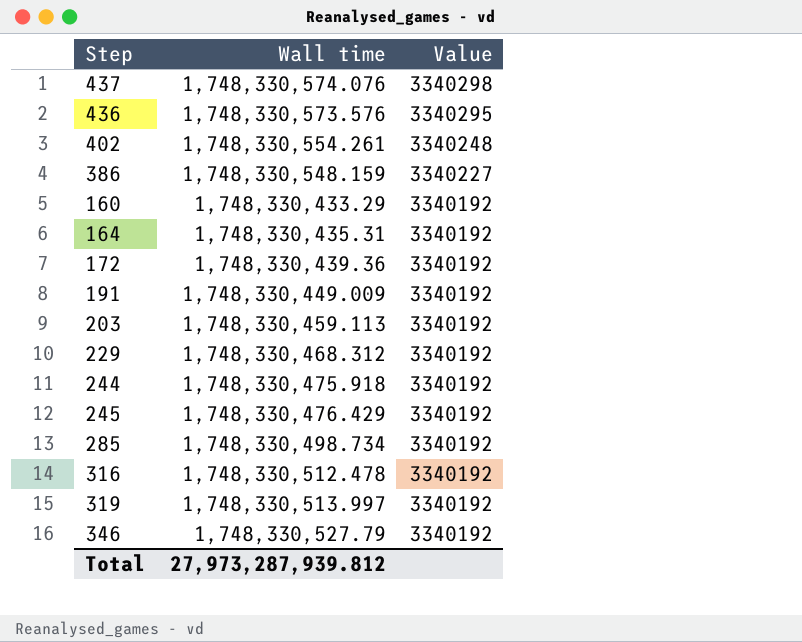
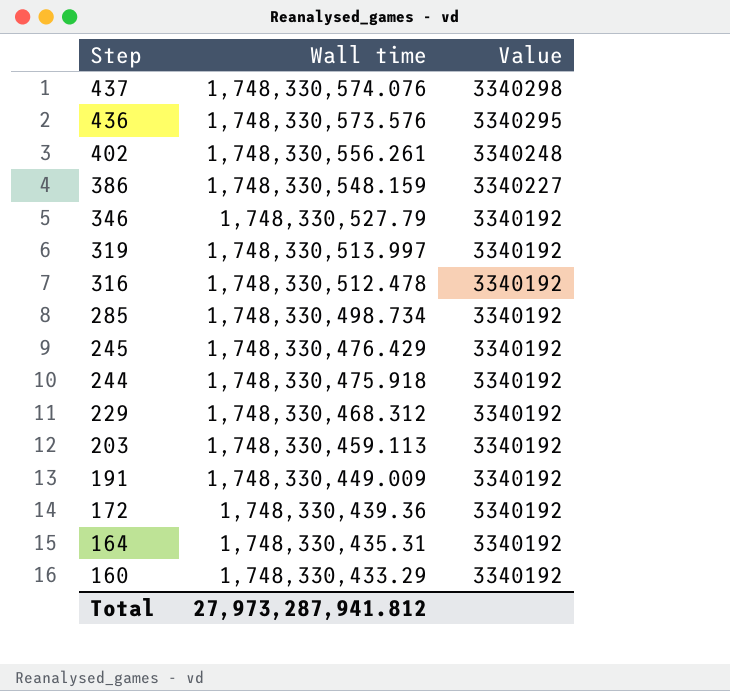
row order: Value descending -> Step descending
402 | Wall time: 1,748,330,554.261 -> 1,748,330,556.261
Total | Wall time: 27,973,287,939.812 -> 27,973,287,941.812

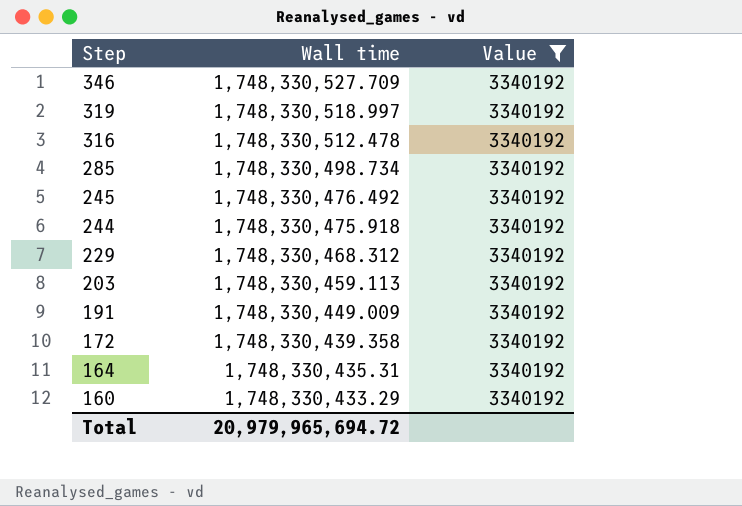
filter: none -> Value = 3340192
346 | Wall time: 1,748,330,527.79 -> 1,748,330,527.709
319 | Wall time: 1,748,330,513.997 -> 1,748,330,518.997
245 | Wall time: 1,748,330,476.429 -> 1,748,330,476.492
172 | Wall time: 1,748,330,439.36 -> 1,748,330,439.358
Total | Wall time: 27,973,287,941.812 -> 20,979,965,694.72

